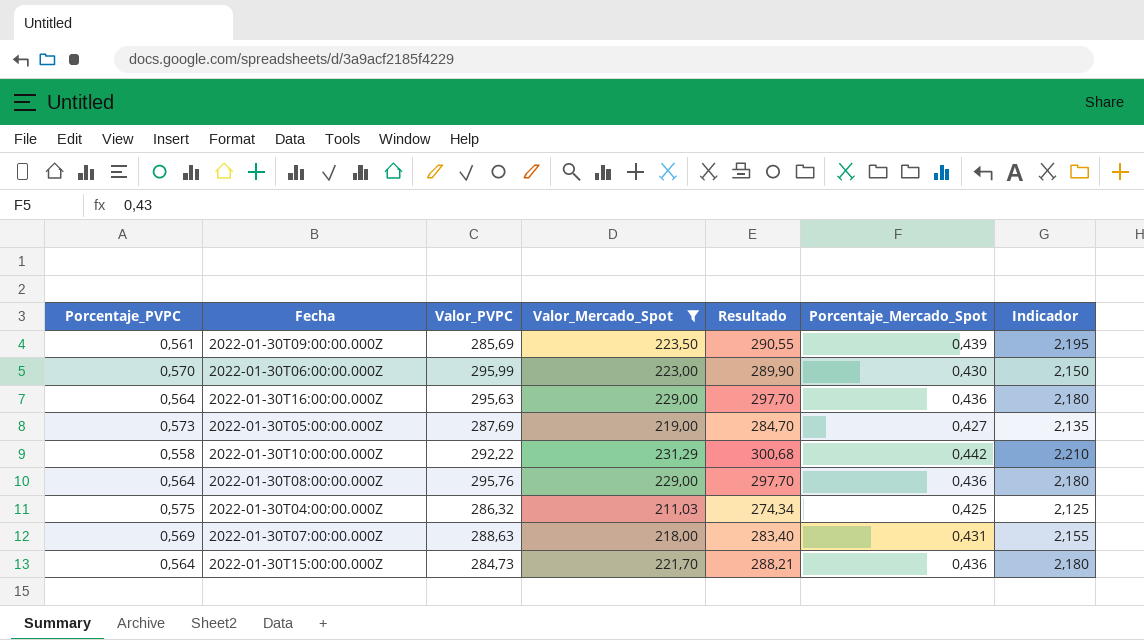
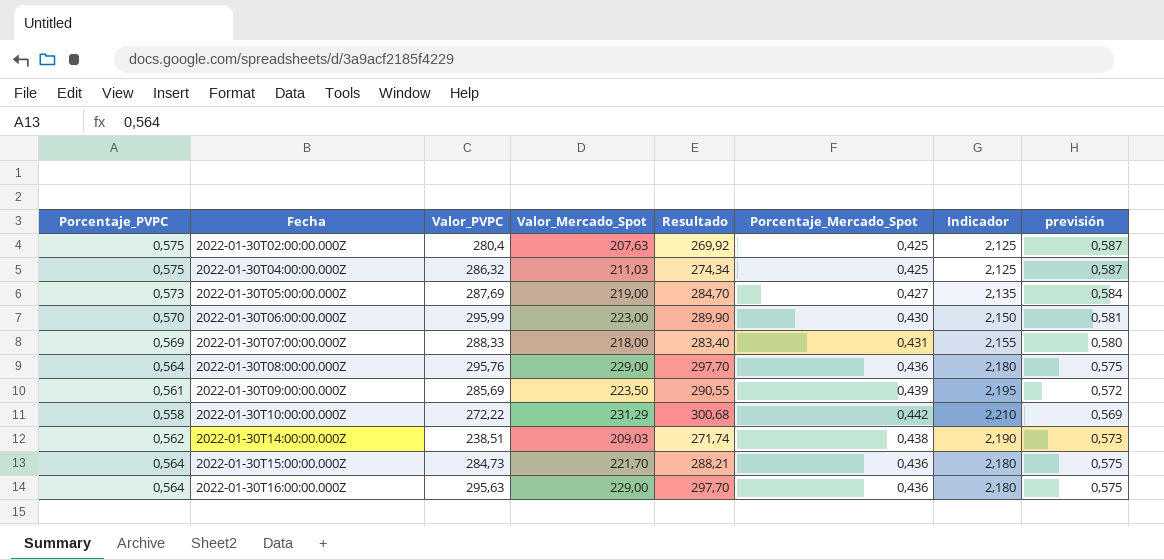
filter: Valor_Mercado_Spot >= 211,03 -> none
row order: none -> Fecha ascending
column previsión | formula: none -> [Porcentaje_PVPC] * 1,02
2022-01-30T07:00:00.000Z | Valor_PVPC: 288,63 -> 288,33
2022-01-30T10:00:00.000Z | Valor_PVPC: 292,22 -> 272,22

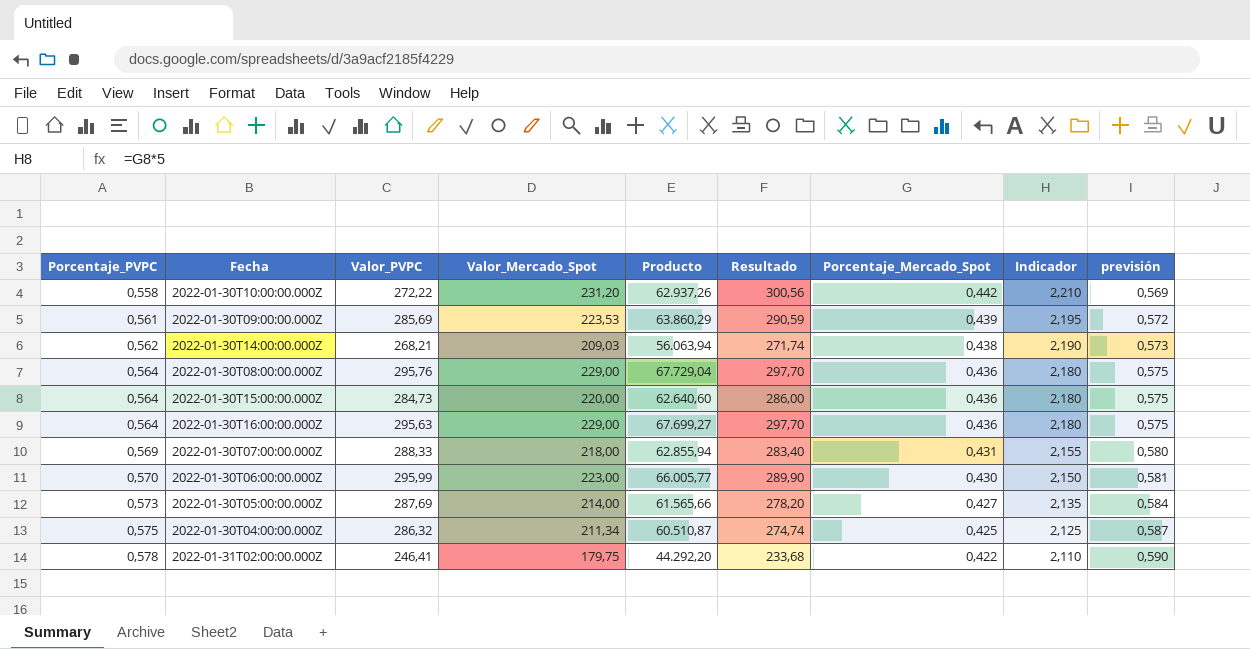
row order: Fecha ascending -> Porcentaje_PVPC ascending
column Producto | formula: none -> [Valor_PVPC] * [Valor_Mercado_Spot]
row 2022-01-30T02:00:00.000Z: 0,575 | 280,4 | 207,63 | 269,92 | 0,425 | 2,125 | 0,587 -> none
2022-01-30T10:00:00.000Z | Valor_Mercado_Spot: 231,29 -> 231,20
2022-01-30T10:00:00.000Z | Resultado: 300,68 -> 300,56
2022-01-30T09:00:00.000Z | Valor_Mercado_Spot: 223,50 -> 223,53
2022-01-30T09:00:00.000Z | Resultado: 290,55 -> 290,59
2022-01-30T14:00:00.000Z | Valor_PVPC: 238,51 -> 268,21
2022-01-30T15:00:00.000Z | Valor_Mercado_Spot: 221,70 -> 220,00
2022-01-30T15:00:00.000Z | Resultado: 288,21 -> 286,00
2022-01-30T05:00:00.000Z | Valor_Mercado_Spot: 219,00 -> 214,00
2022-01-30T05:00:00.000Z | Resultado: 284,70 -> 278,20
2022-01-30T04:00:00.000Z | Valor_Mercado_Spot: 211,03 -> 211,34
2022-01-30T04:00:00.000Z | Resultado: 274,34 -> 274,74
row 2022-01-31T02:00:00.000Z: none -> 0,578 | 246,41 | 179,75 | 44.292,20 | 233,68 | 0,422 | 2,110 | 0,590

